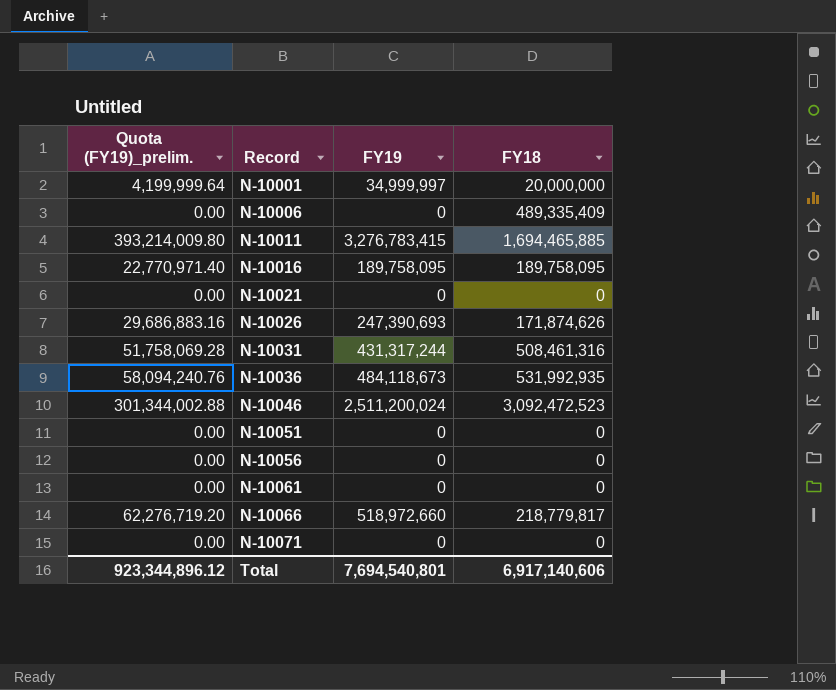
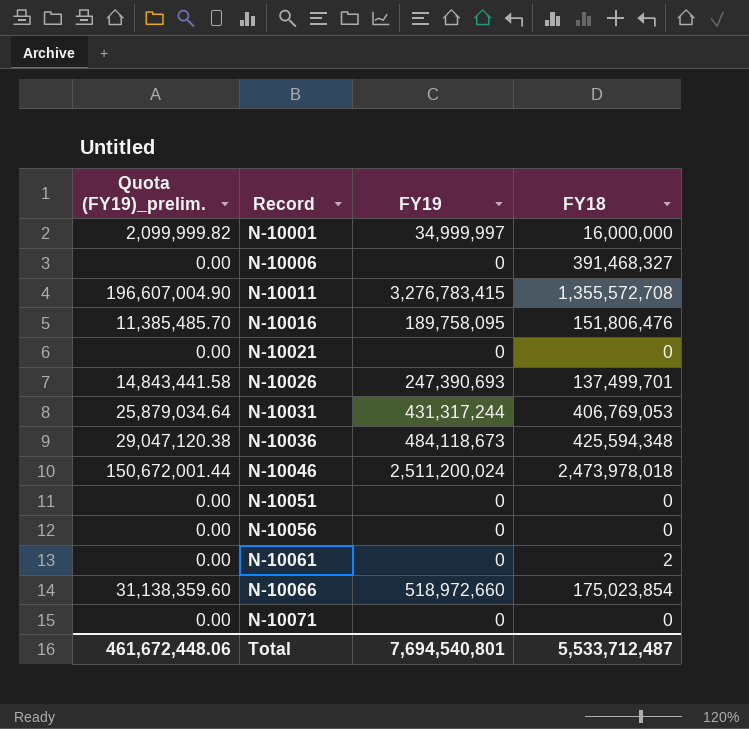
column Quota (FY19)_prelim. | formula: [FY19] * 0.12 -> [FY19] * 0.06
N-10001 | FY18: 20,000,000 -> 16,000,000
N-10006 | FY18: 489,335,409 -> 391,468,327
N-10011 | FY18: 1,694,465,885 -> 1,355,572,708
N-10016 | FY18: 189,758,095 -> 151,806,476
N-10026 | FY18: 171,874,626 -> 137,499,701
N-10031 | FY18: 508,461,316 -> 406,769,053
N-10036 | FY18: 531,992,935 -> 425,594,348
N-10046 | FY18: 3,092,472,523 -> 2,473,978,018
N-10061 | FY18: 0 -> 2
N-10066 | FY18: 218,779,817 -> 175,023,854
Total | Quota (FY19)_prelim.: 923,344,896.12 -> 461,672,448.06
Total | FY18: 6,917,140,606 -> 5,533,712,487

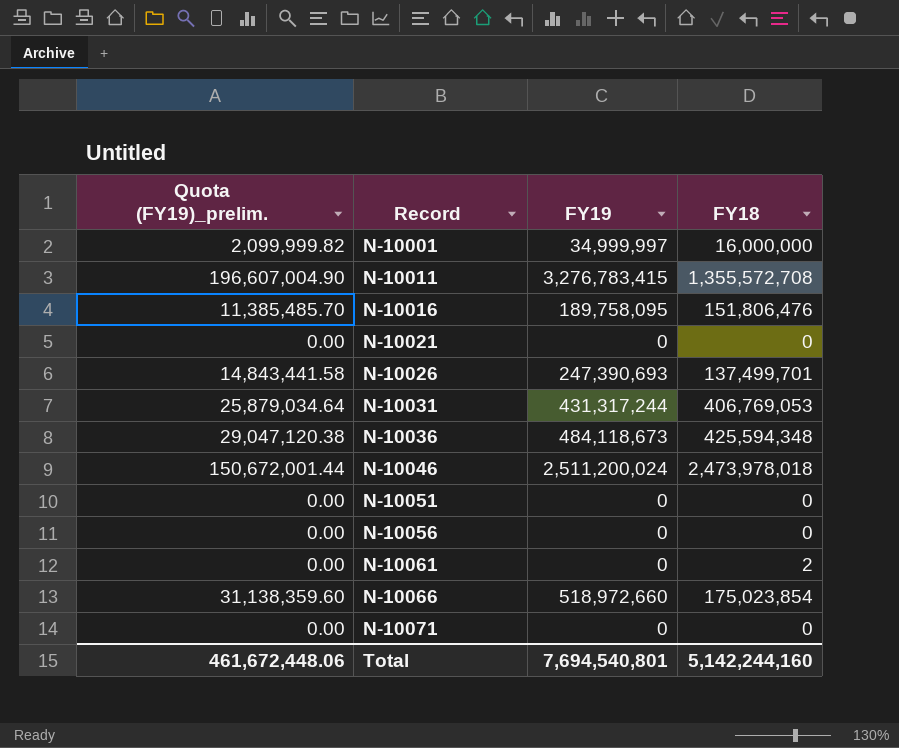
row N-10006: 0.00 | 0 | 391,468,327 -> none
Total | FY18: 5,533,712,487 -> 5,142,244,160

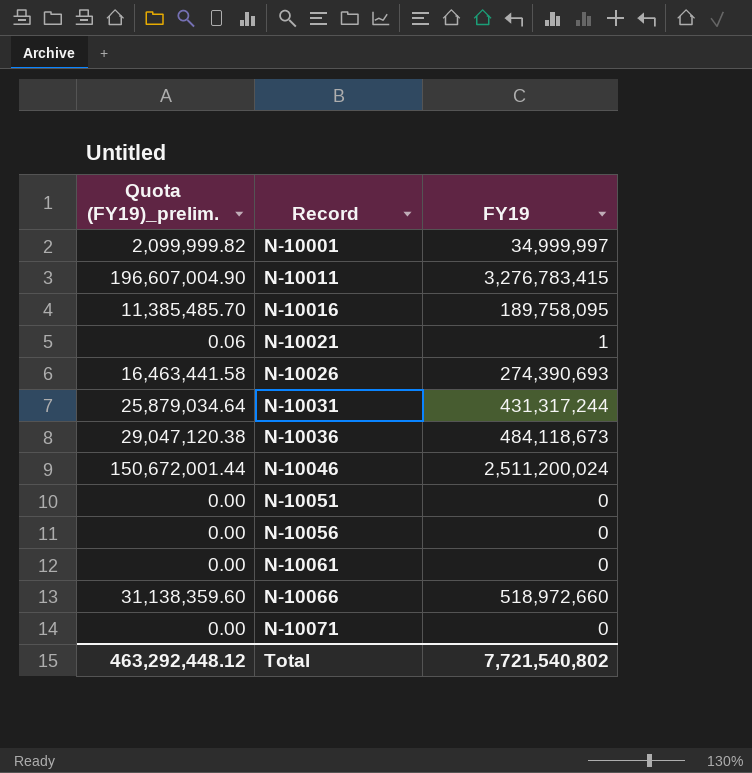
column FY18 | position: 4 -> none
N-10021 | Quota (FY19)_prelim.: 0.00 -> 0.06
N-10021 | FY19: 0 -> 1
N-10026 | Quota (FY19)_prelim.: 14,843,441.58 -> 16,463,441.58
N-10026 | FY19: 247,390,693 -> 274,390,693
Total | Quota (FY19)_prelim.: 461,672,448.06 -> 463,292,448.12
Total | FY19: 7,694,540,801 -> 7,721,540,802

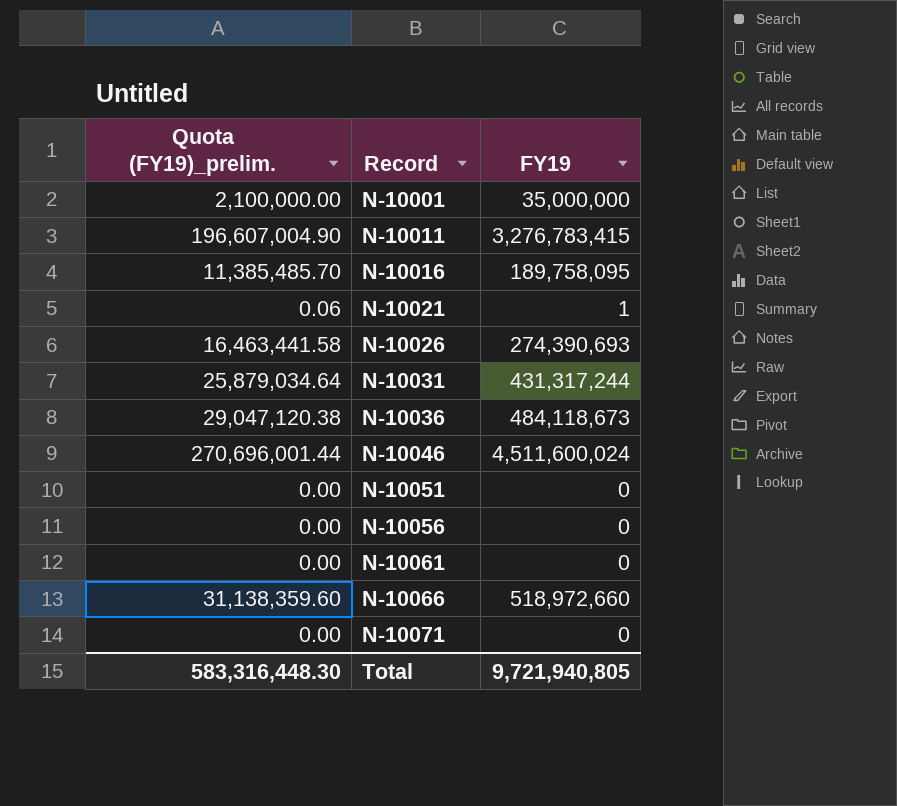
N-10001 | Quota (FY19)_prelim.: 2,099,999.82 -> 2,100,000.00
N-10001 | FY19: 34,999,997 -> 35,000,000
N-10046 | Quota (FY19)_prelim.: 150,672,001.44 -> 270,696,001.44
N-10046 | FY19: 2,511,200,024 -> 4,511,600,024
Total | Quota (FY19)_prelim.: 463,292,448.12 -> 583,316,448.30
Total | FY19: 7,721,540,802 -> 9,721,940,805

